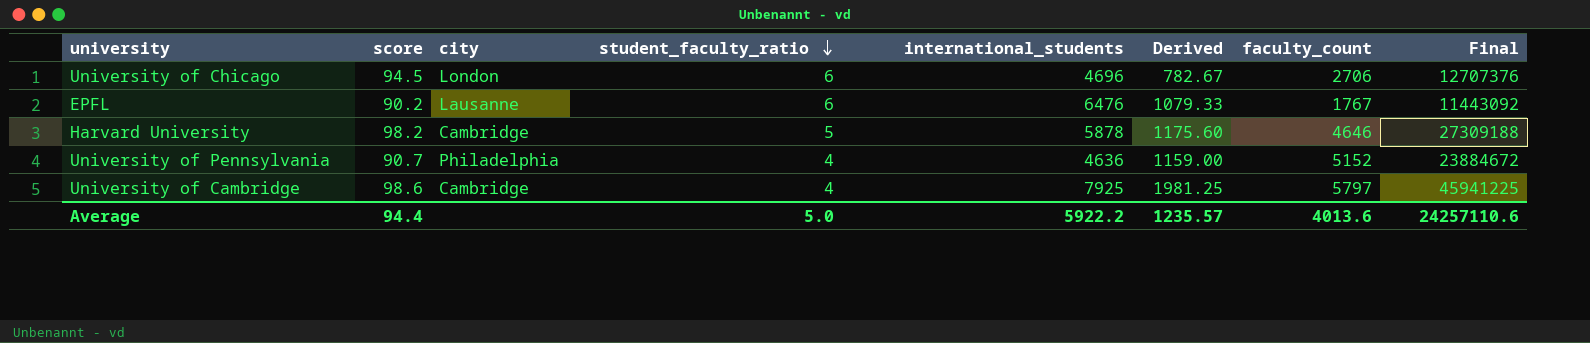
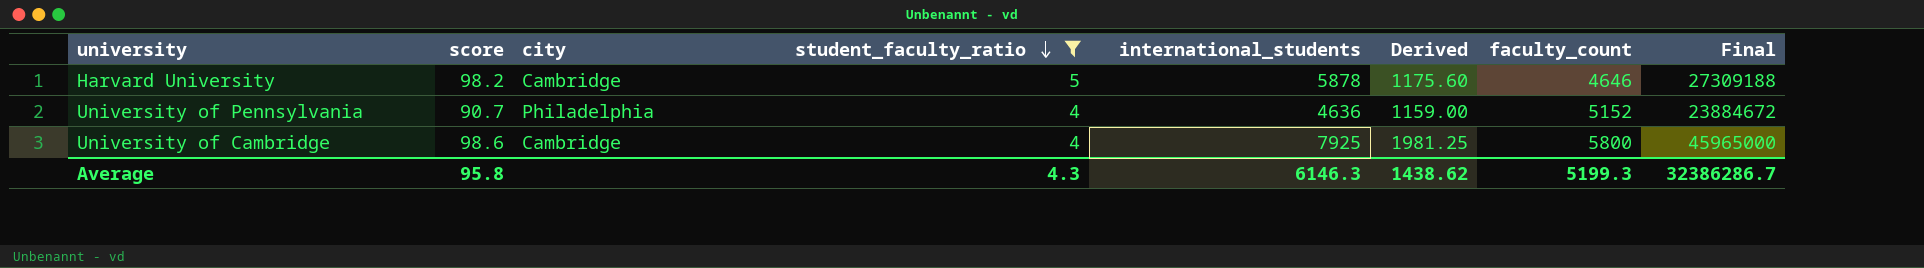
filter: none -> student_faculty_ratio != 6
University of Cambridge | faculty_count: 5797 -> 5800
University of Cambridge | Final: 45941225 -> 45965000
Average | score: 94.4 -> 95.8
Average | student_faculty_ratio: 5.0 -> 4.3
Average | international_students: 5922.2 -> 6146.3
Average | Derived: 1235.57 -> 1438.62
Average | faculty_count: 4013.6 -> 5199.3
Average | Final: 24257110.6 -> 32386286.7

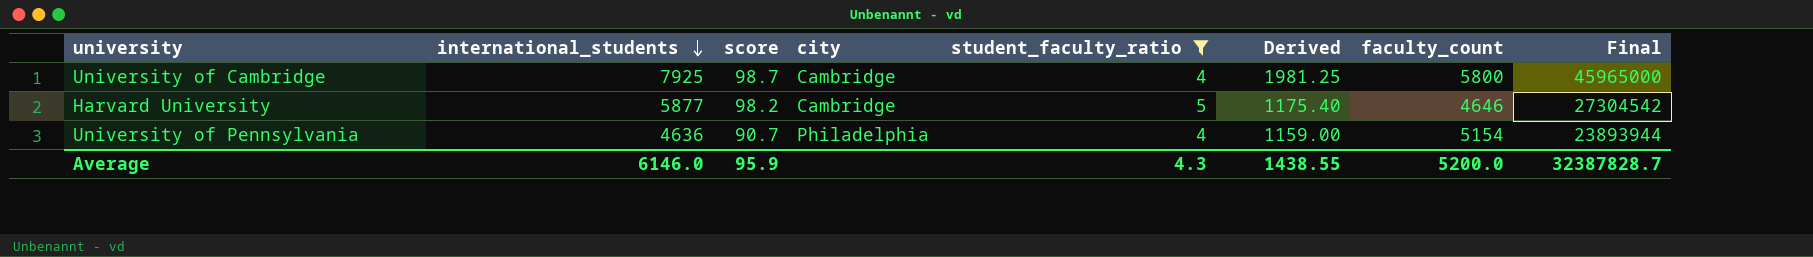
row order: student_faculty_ratio descending -> international_students descending
column international_students | position: 5 -> 2
University of Cambridge | score: 98.6 -> 98.7
Harvard University | international_students: 5878 -> 5877
Harvard University | Derived: 1175.60 -> 1175.40
Harvard University | Final: 27309188 -> 27304542
University of Pennsylvania | faculty_count: 5152 -> 5154
University of Pennsylvania | Final: 23884672 -> 23893944
Average | international_students: 6146.3 -> 6146.0
Average | score: 95.8 -> 95.9
Average | Derived: 1438.62 -> 1438.55
Average | faculty_count: 5199.3 -> 5200.0
Average | Final: 32386286.7 -> 32387828.7

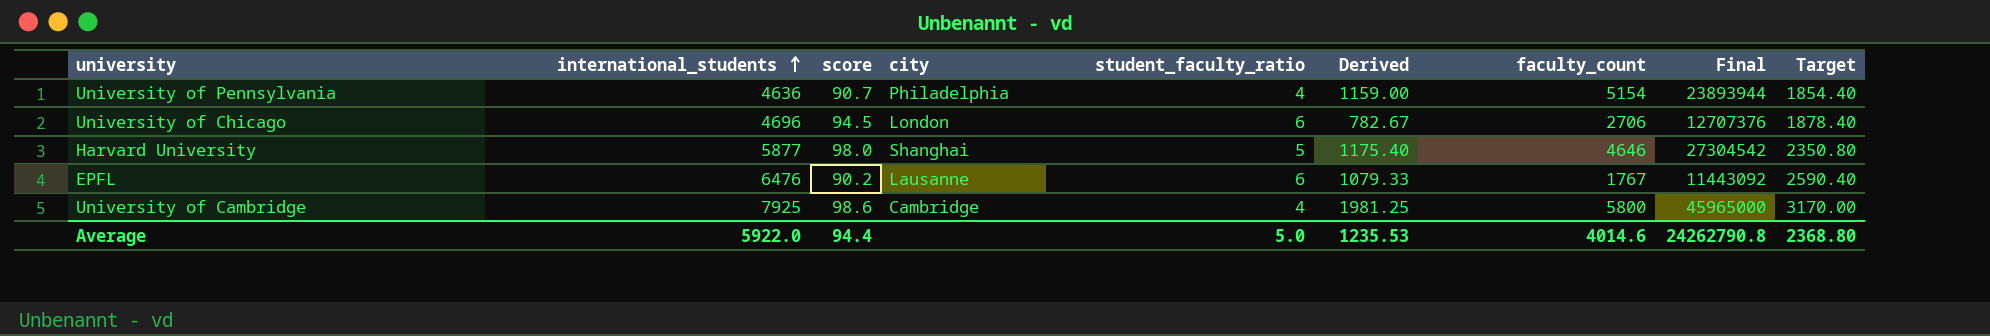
filter: student_faculty_ratio != 6 -> none
row order: international_students descending -> international_students ascending
column Target | formula: none -> [international_students] * 0.4
Harvard University | score: 98.2 -> 98.0
Harvard University | city: Cambridge -> Shanghai
University of Cambridge | score: 98.7 -> 98.6
Average | international_students: 6146.0 -> 5922.0
Average | score: 95.9 -> 94.4
Average | student_faculty_ratio: 4.3 -> 5.0
Average | Derived: 1438.55 -> 1235.53
Average | faculty_count: 5200.0 -> 4014.6
Average | Final: 32387828.7 -> 24262790.8

